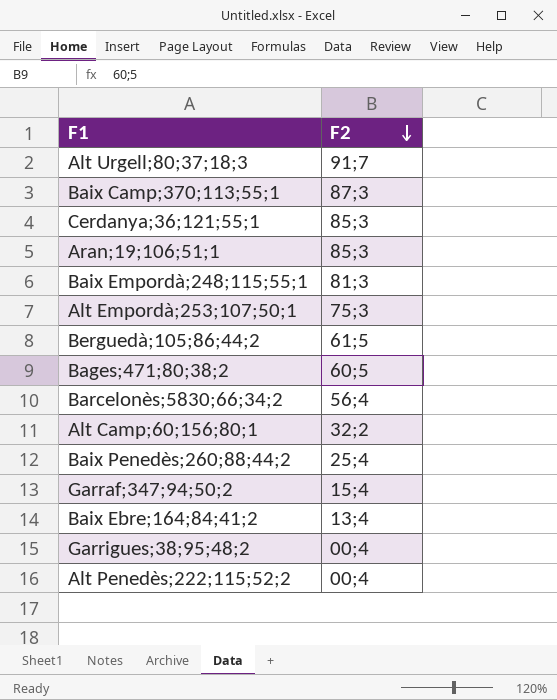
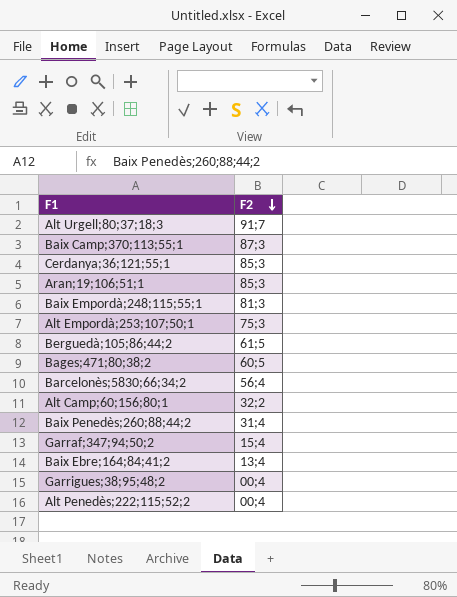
Baix Penedès;260;88;44;2 | F2: 25;4 -> 31;4

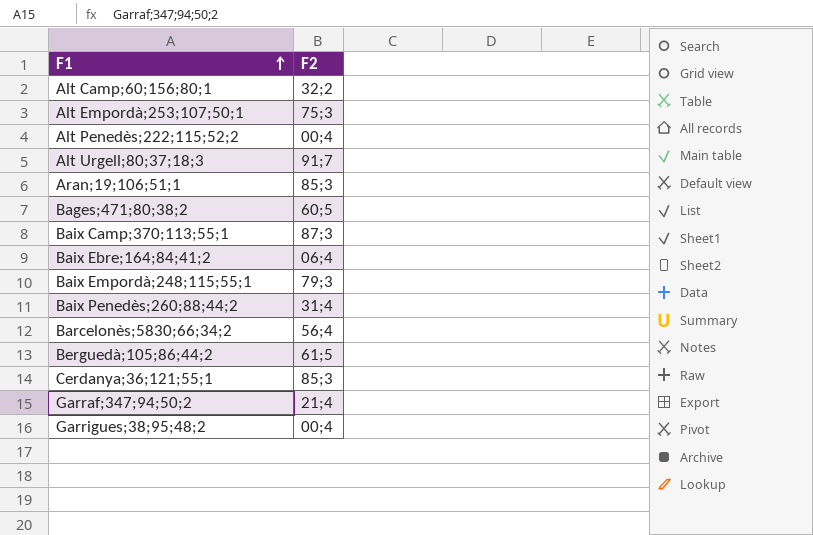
row order: F2 descending -> F1 ascending
Baix Ebre;164;84;41;2 | F2: 13;4 -> 06;4
Baix Empordà;248;115;55;1 | F2: 81;3 -> 79;3
Garraf;347;94;50;2 | F2: 15;4 -> 21;4

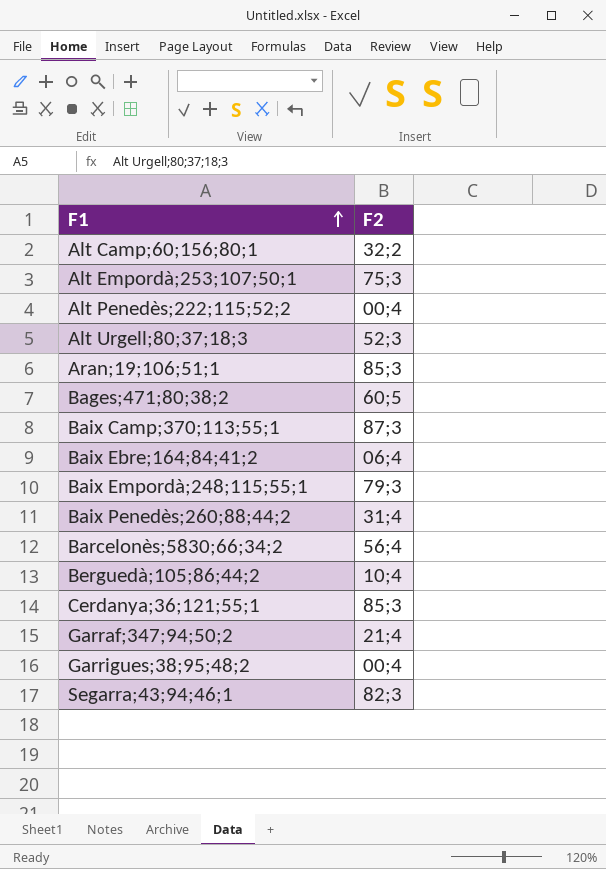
Alt Urgell;80;37;18;3 | F2: 91;7 -> 52;3
Berguedà;105;86;44;2 | F2: 61;5 -> 10;4
row Segarra;43;94;46;1: none -> 82;3

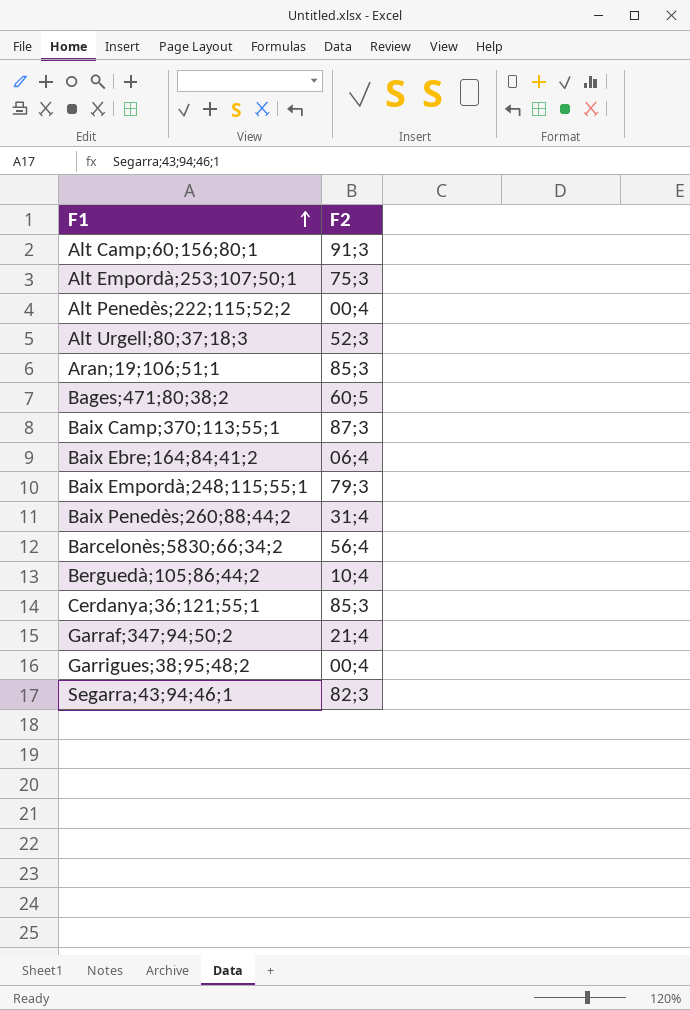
Alt Camp;60;156;80;1 | F2: 32;2 -> 91;3

